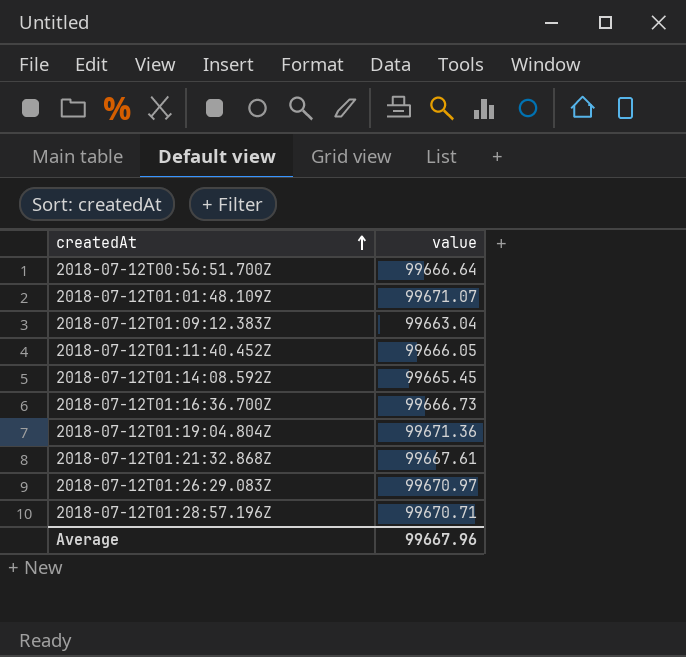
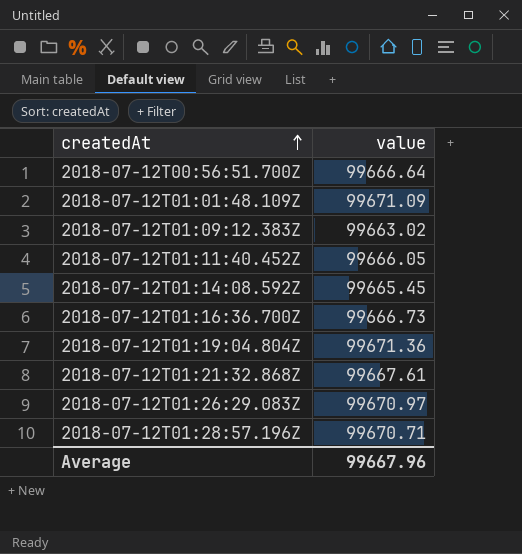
2018-07-12T01:01:48.109Z | value: 99671.07 -> 99671.09
2018-07-12T01:09:12.383Z | value: 99663.04 -> 99663.02

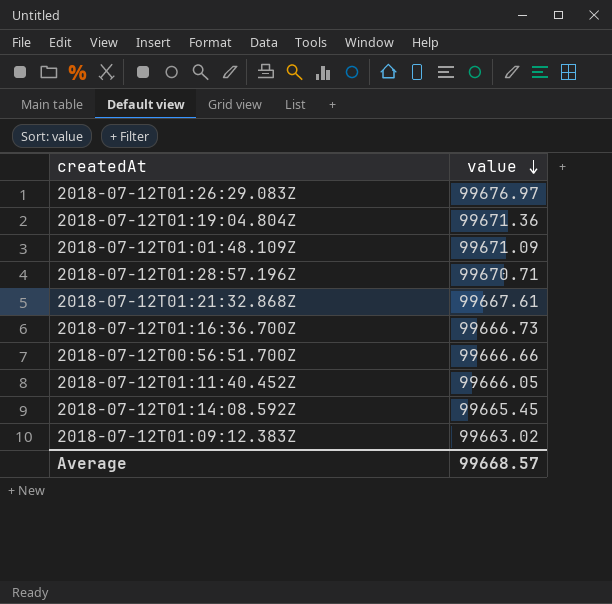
row order: createdAt ascending -> value descending
2018-07-12T01:26:29.083Z | value: 99670.97 -> 99676.97
2018-07-12T00:56:51.700Z | value: 99666.64 -> 99666.66
Average | value: 99667.96 -> 99668.57

